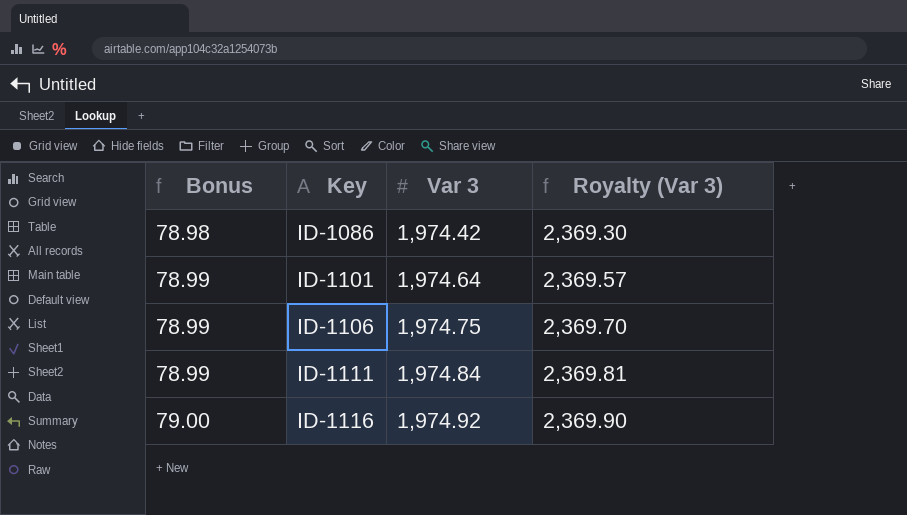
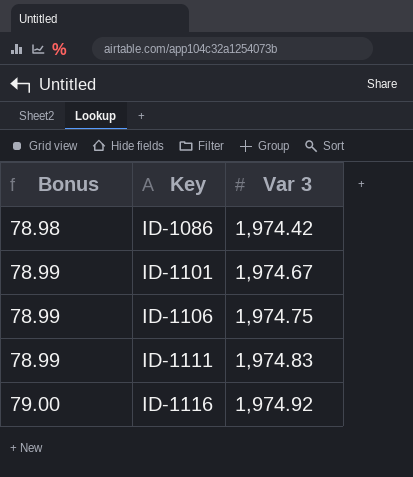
column Royalty (Var 3) | formula: [Var 3] * 1.2 -> none
ID-1101 | Var 3: 1,974.64 -> 1,974.67
ID-1111 | Var 3: 1,974.84 -> 1,974.83

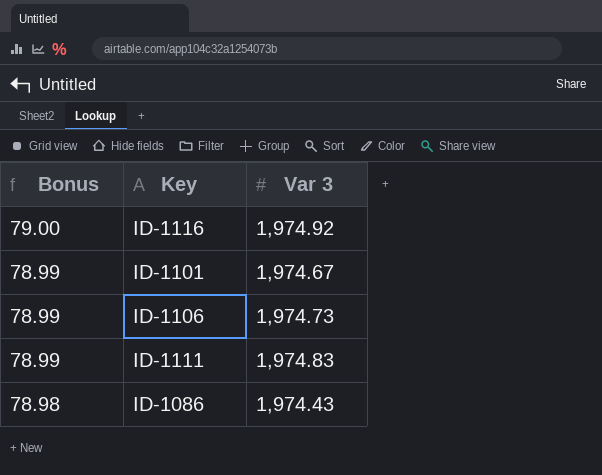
row order: Bonus ascending -> Bonus descending
ID-1106 | Var 3: 1,974.75 -> 1,974.73
ID-1086 | Var 3: 1,974.42 -> 1,974.43

